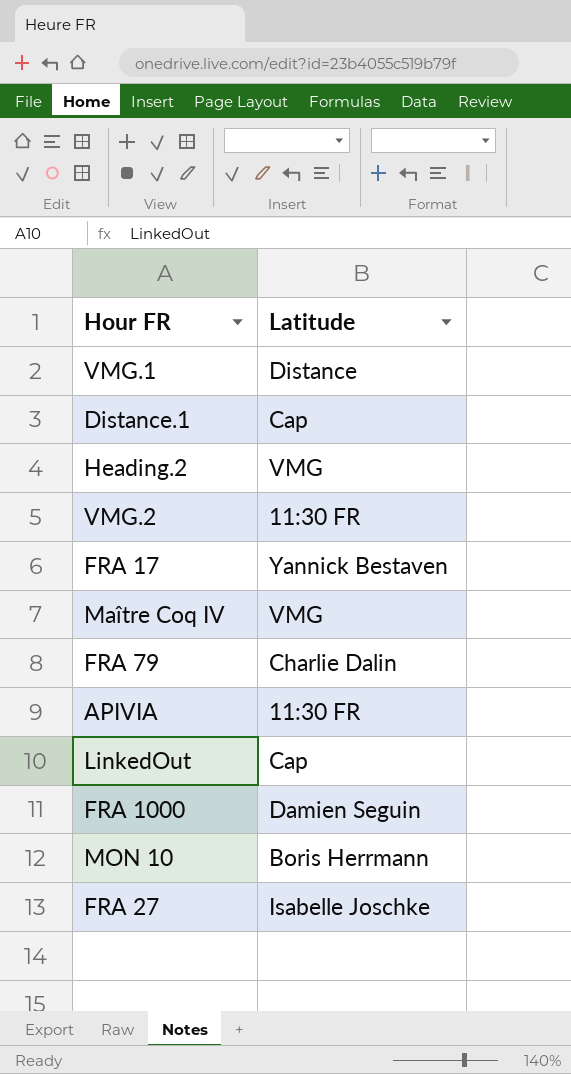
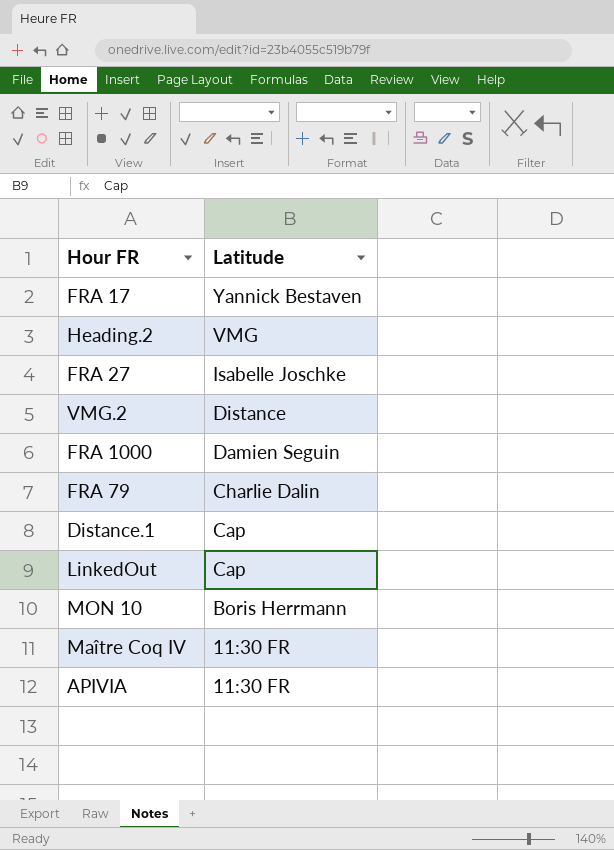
row order: none -> Latitude descending
row VMG.1: Distance -> none
VMG.2 | Latitude: 11:30 FR -> Distance
Maître Coq IV | Latitude: VMG -> 11:30 FR

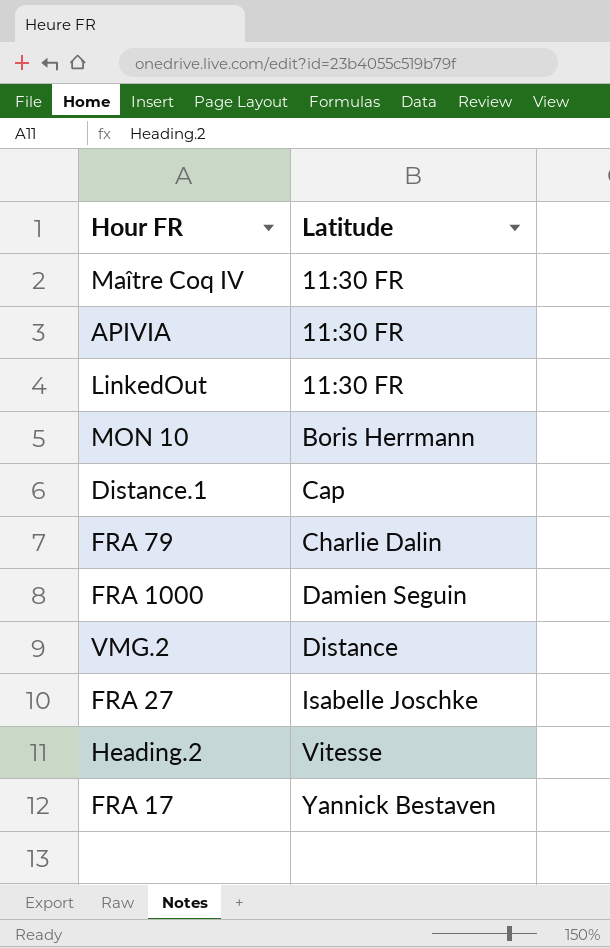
row order: Latitude descending -> Latitude ascending
LinkedOut | Latitude: Cap -> 11:30 FR
Heading.2 | Latitude: VMG -> Vitesse

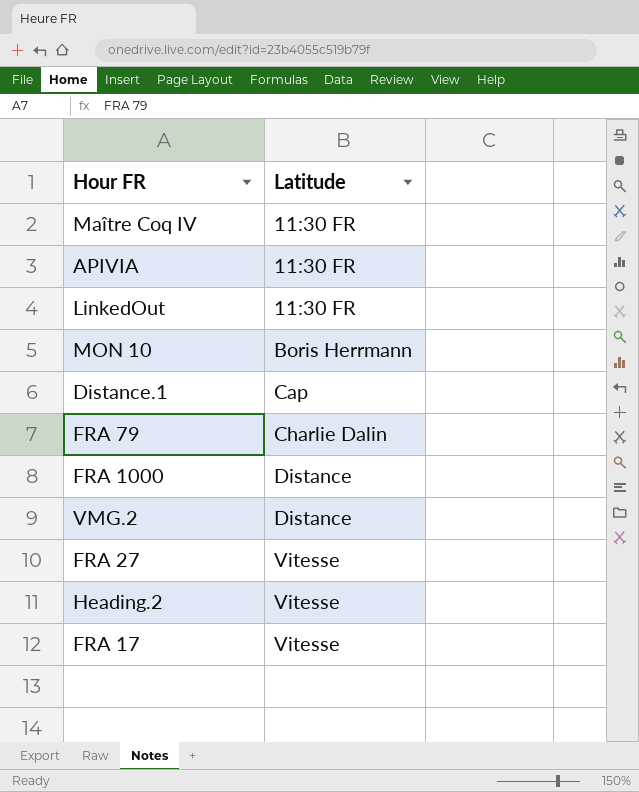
FRA 1000 | Latitude: Damien Seguin -> Distance
FRA 27 | Latitude: Isabelle Joschke -> Vitesse
FRA 17 | Latitude: Yannick Bestaven -> Vitesse

